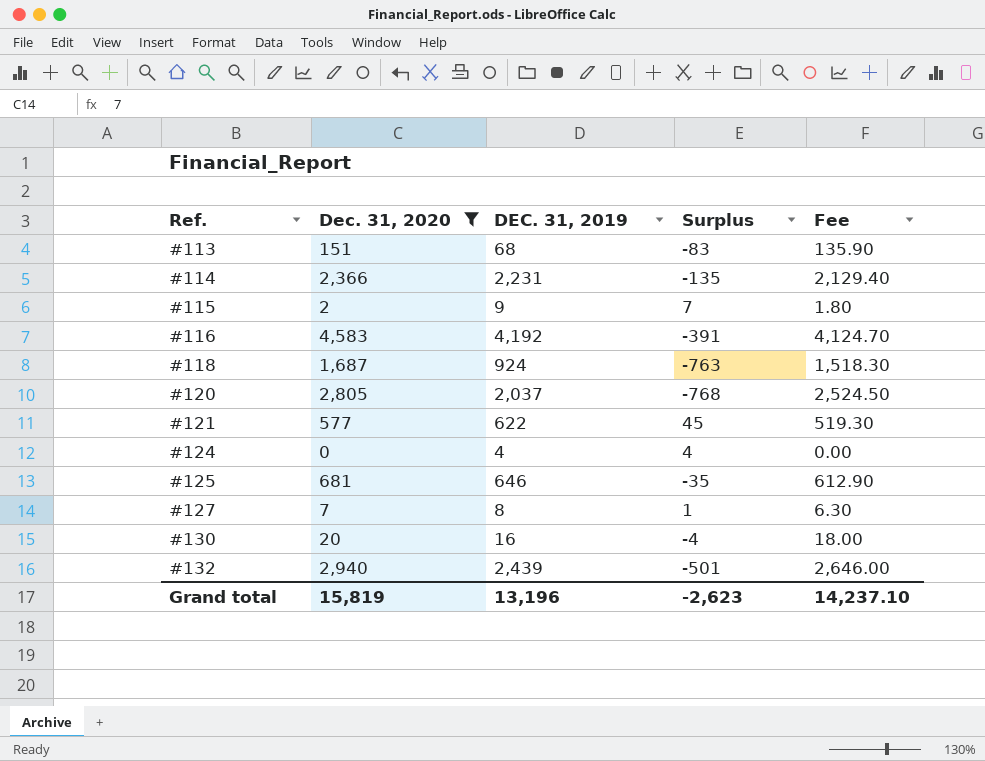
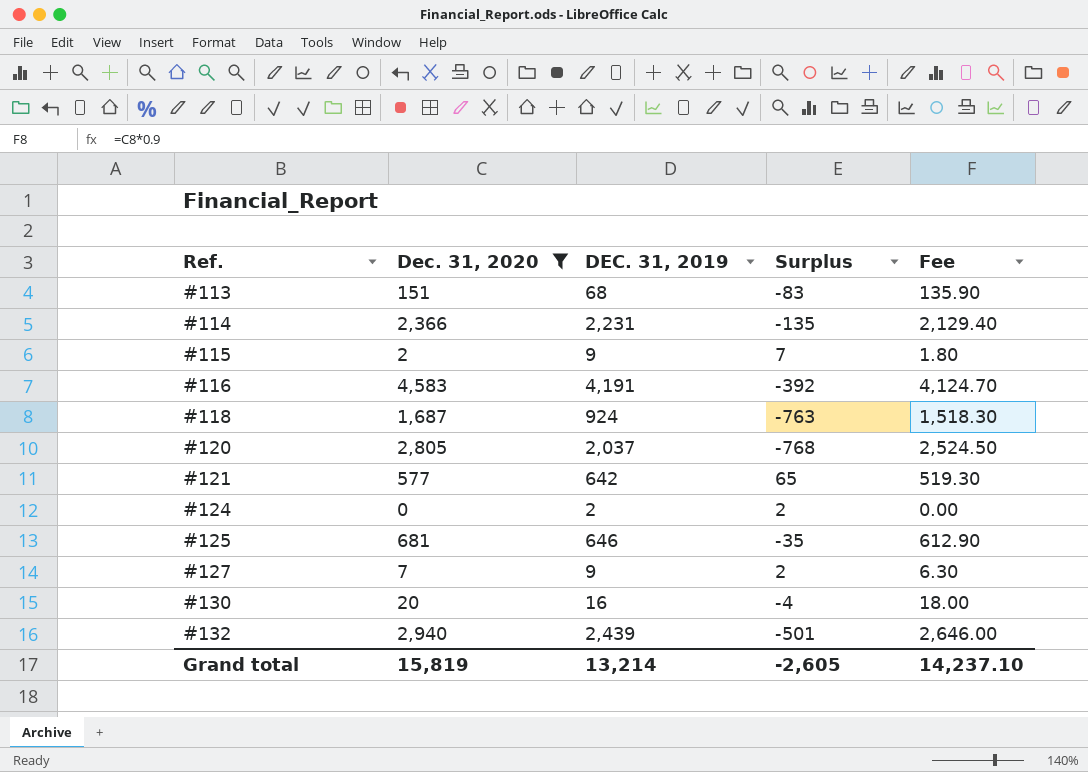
#116 | DEC. 31, 2019: 4,192 -> 4,191
#116 | Surplus: -391 -> -392
#121 | DEC. 31, 2019: 622 -> 642
#121 | Surplus: 45 -> 65
#124 | DEC. 31, 2019: 4 -> 2
#124 | Surplus: 4 -> 2
#127 | DEC. 31, 2019: 8 -> 9
#127 | Surplus: 1 -> 2
Grand total | DEC. 31, 2019: 13,196 -> 13,214
Grand total | Surplus: -2,623 -> -2,605

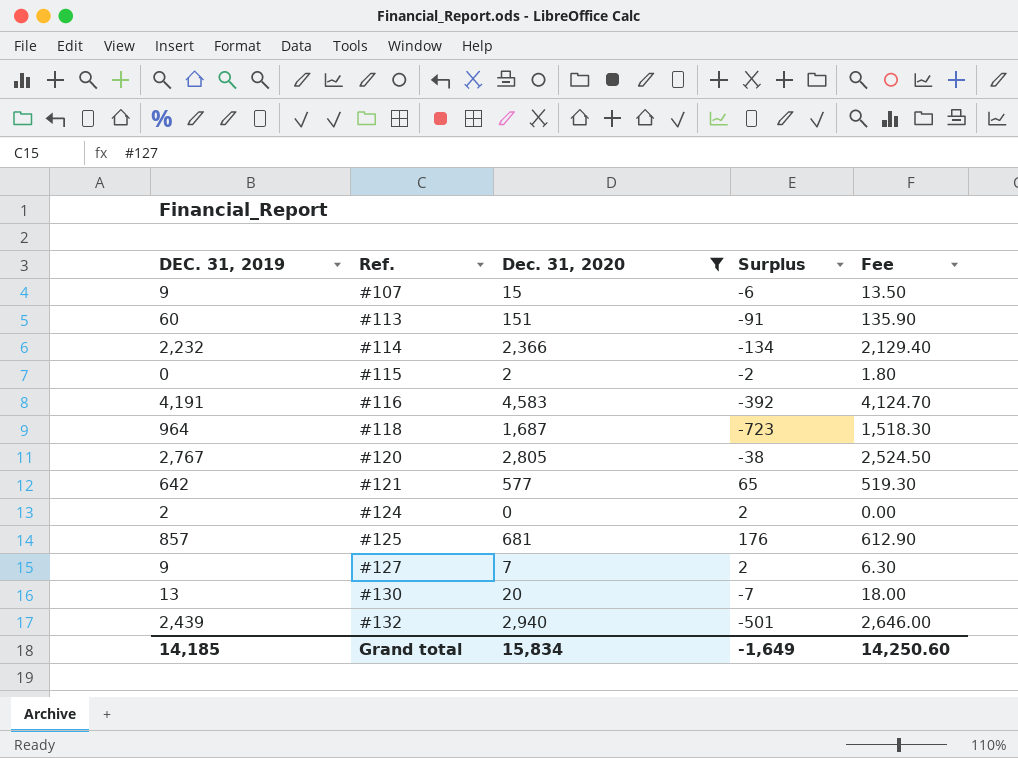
column DEC. 31, 2019 | position: 3 -> 1
row #107: none -> 9 | 15 | -6 | 13.50
#113 | DEC. 31, 2019: 68 -> 60
#113 | Surplus: -83 -> -91
#114 | DEC. 31, 2019: 2,231 -> 2,232
#114 | Surplus: -135 -> -134
#115 | DEC. 31, 2019: 9 -> 0
#115 | Surplus: 7 -> -2
#118 | DEC. 31, 2019: 924 -> 964
#118 | Surplus: -763 -> -723
#120 | DEC. 31, 2019: 2,037 -> 2,767
#120 | Surplus: -768 -> -38
#125 | DEC. 31, 2019: 646 -> 857
#125 | Surplus: -35 -> 176
#130 | DEC. 31, 2019: 16 -> 13
#130 | Surplus: -4 -> -7
Grand total | DEC. 31, 2019: 13,214 -> 14,185
Grand total | Dec. 31, 2020: 15,819 -> 15,834
Grand total | Surplus: -2,605 -> -1,649
Grand total | Fee: 14,237.10 -> 14,250.60

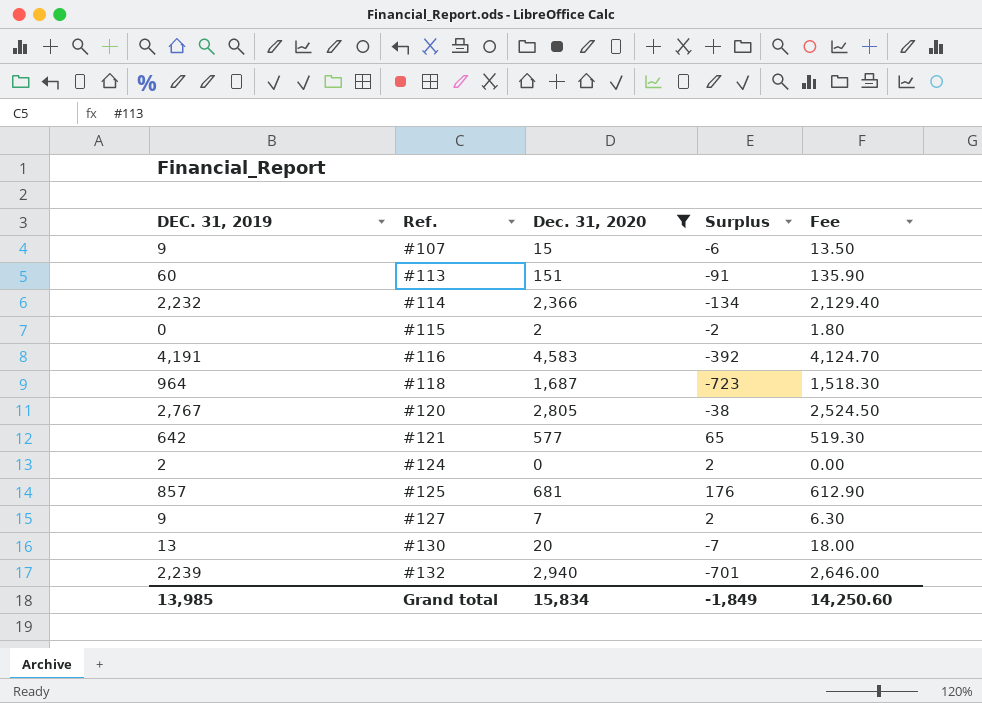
#132 | DEC. 31, 2019: 2,439 -> 2,239
#132 | Surplus: -501 -> -701
Grand total | DEC. 31, 2019: 14,185 -> 13,985
Grand total | Surplus: -1,649 -> -1,849

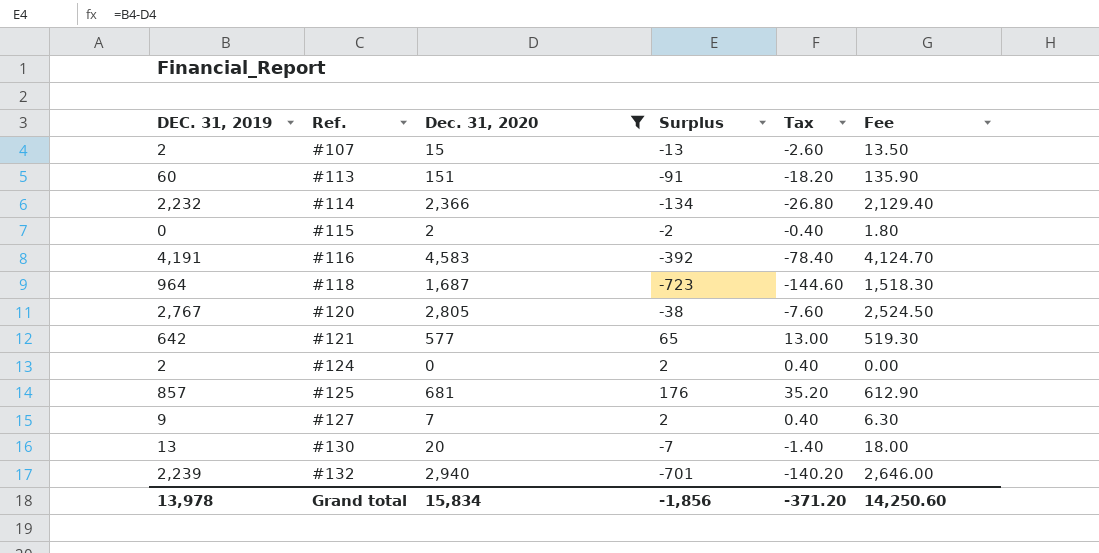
column Tax | formula: none -> [Surplus] * 0.2
#107 | DEC. 31, 2019: 9 -> 2
#107 | Surplus: -6 -> -13
Grand total | DEC. 31, 2019: 13,985 -> 13,978
Grand total | Surplus: -1,849 -> -1,856

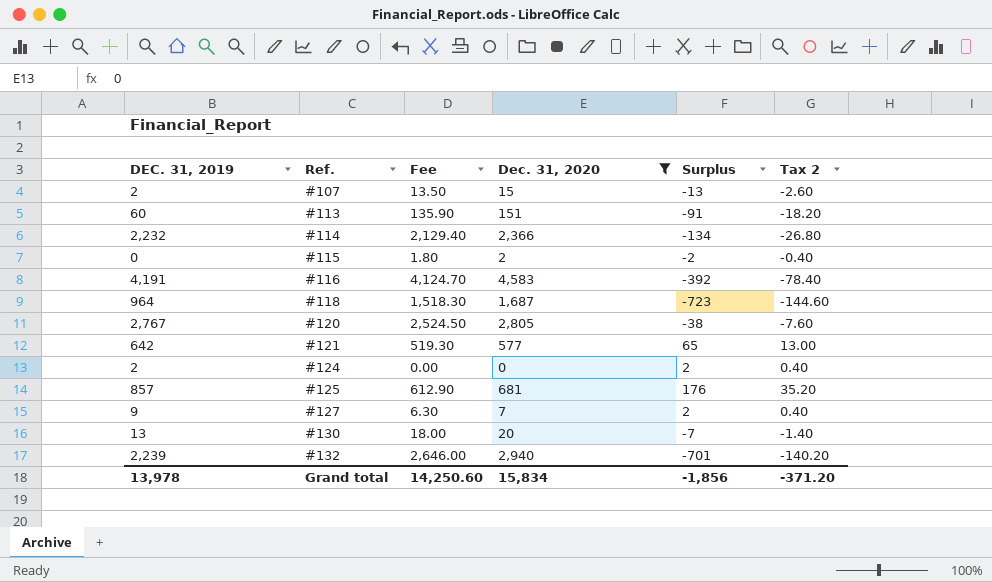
column Fee | position: 6 -> 3
column name: Tax -> Tax 2

